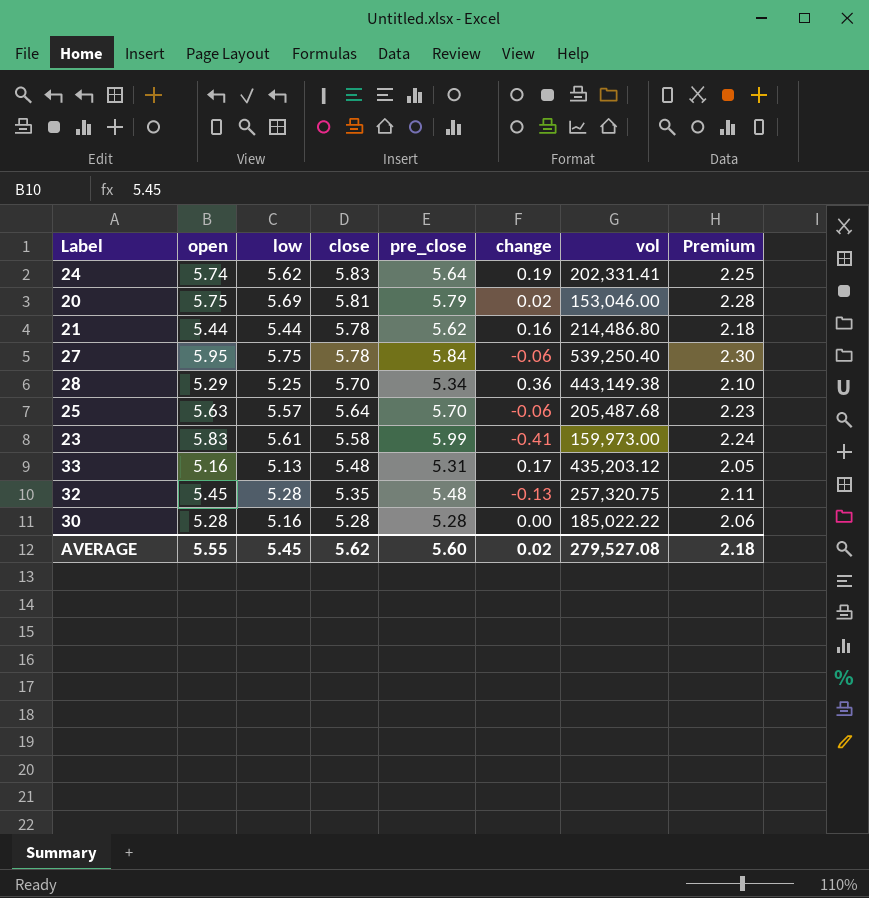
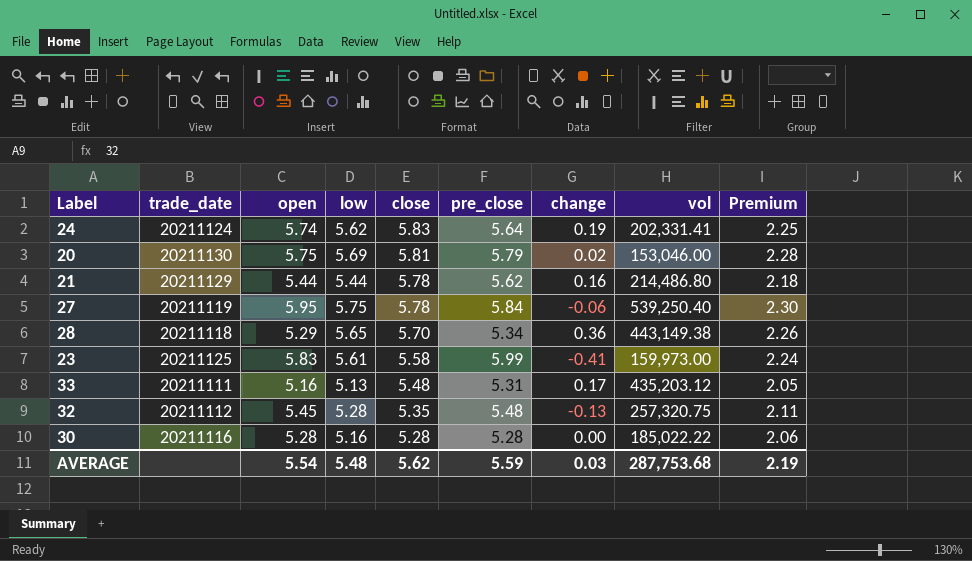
column trade_date | position: none -> 2
row 25: 5.63 | 5.57 | 5.64 | 5.70 | -0.06 | 205,487.68 | 2.23 -> none
28 | low: 5.25 -> 5.65
28 | Premium: 2.10 -> 2.26
AVERAGE | open: 5.55 -> 5.54
AVERAGE | low: 5.45 -> 5.48
AVERAGE | pre_close: 5.60 -> 5.59
AVERAGE | change: 0.02 -> 0.03
AVERAGE | vol: 279,527.08 -> 287,753.68
AVERAGE | Premium: 2.18 -> 2.19

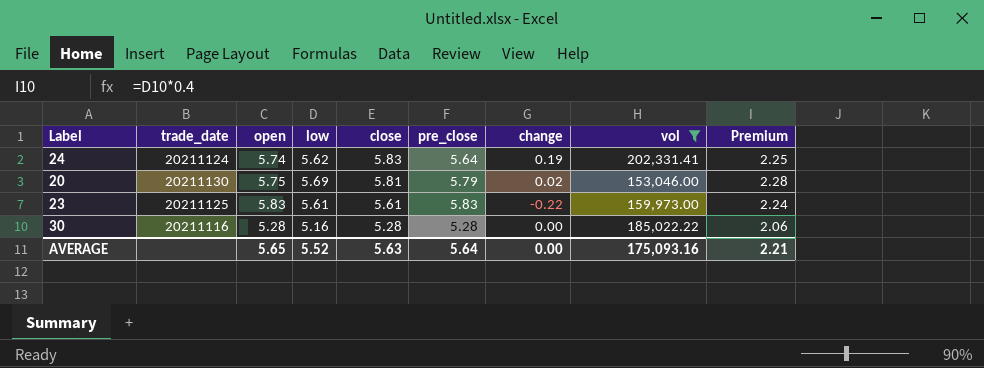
filter: none -> vol <= 202,331.41
23 | close: 5.58 -> 5.61
23 | pre_close: 5.99 -> 5.83
23 | change: -0.41 -> -0.22
AVERAGE | open: 5.54 -> 5.65
AVERAGE | low: 5.48 -> 5.52
AVERAGE | close: 5.62 -> 5.63
AVERAGE | pre_close: 5.59 -> 5.64
AVERAGE | change: 0.03 -> 0.00
AVERAGE | vol: 287,753.68 -> 175,093.16
AVERAGE | Premium: 2.19 -> 2.21

